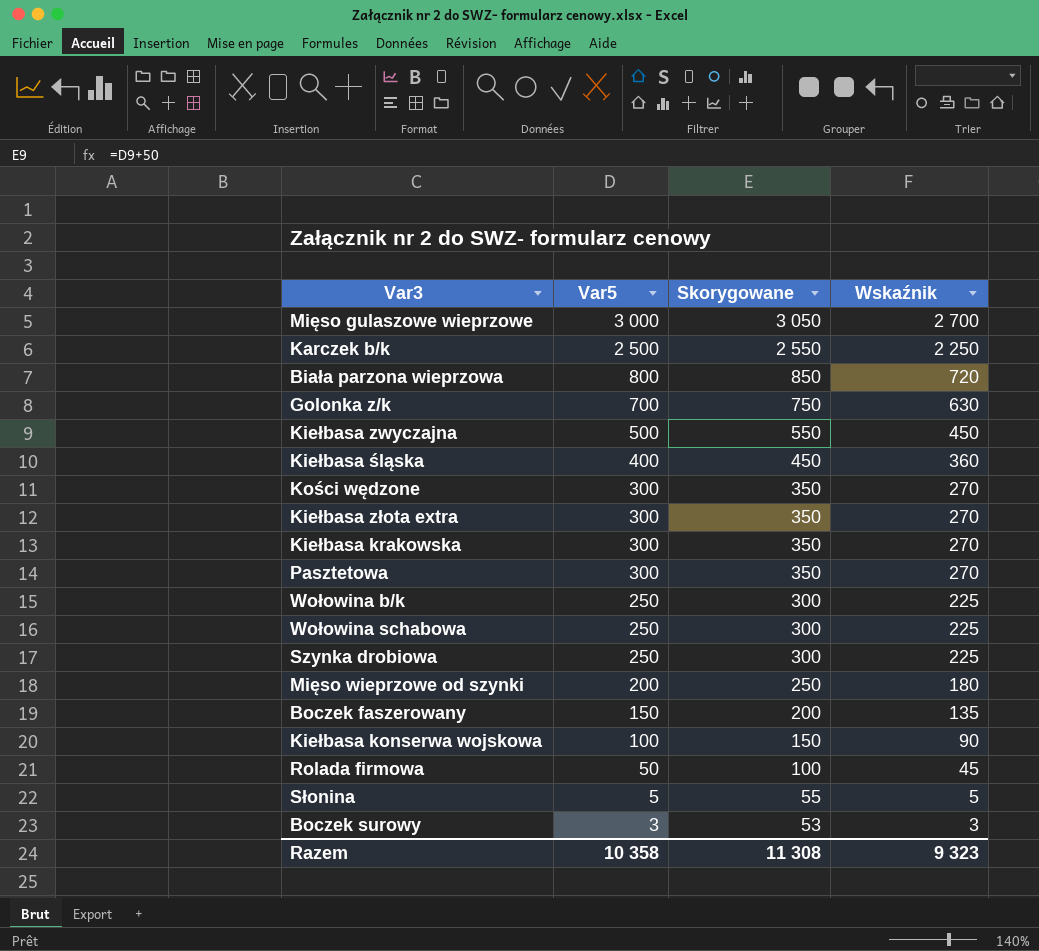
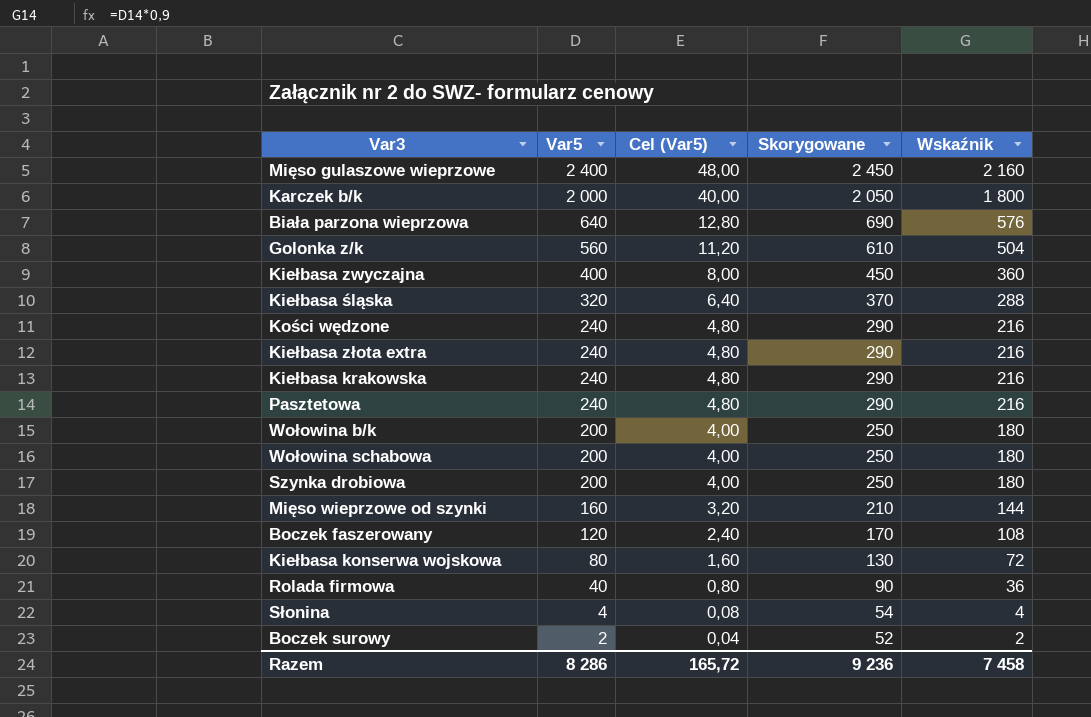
column Cel (Var5) | formula: none -> [Var5] * 0,02
Mięso gulaszowe wieprzowe | Var5: 3 000 -> 2 400
Mięso gulaszowe wieprzowe | Skorygowane: 3 050 -> 2 450
Mięso gulaszowe wieprzowe | Wskaźnik: 2 700 -> 2 160
Karczek b/k | Var5: 2 500 -> 2 000
Karczek b/k | Skorygowane: 2 550 -> 2 050
Karczek b/k | Wskaźnik: 2 250 -> 1 800
Biała parzona wieprzowa | Var5: 800 -> 640
Biała parzona wieprzowa | Skorygowane: 850 -> 690
Biała parzona wieprzowa | Wskaźnik: 720 -> 576
Golonka z/k | Var5: 700 -> 560
Golonka z/k | Skorygowane: 750 -> 610
Golonka z/k | Wskaźnik: 630 -> 504
Kiełbasa zwyczajna | Var5: 500 -> 400
Kiełbasa zwyczajna | Skorygowane: 550 -> 450
Kiełbasa zwyczajna | Wskaźnik: 450 -> 360
Kiełbasa śląska | Var5: 400 -> 320
Kiełbasa śląska | Skorygowane: 450 -> 370
Kiełbasa śląska | Wskaźnik: 360 -> 288
Kości wędzone | Var5: 300 -> 240
Kości wędzone | Skorygowane: 350 -> 290
Kości wędzone | Wskaźnik: 270 -> 216
Kiełbasa złota extra | Var5: 300 -> 240
Kiełbasa złota extra | Skorygowane: 350 -> 290
Kiełbasa złota extra | Wskaźnik: 270 -> 216
Kiełbasa krakowska | Var5: 300 -> 240
Kiełbasa krakowska | Skorygowane: 350 -> 290
Kiełbasa krakowska | Wskaźnik: 270 -> 216
Pasztetowa | Var5: 300 -> 240
Pasztetowa | Skorygowane: 350 -> 290
Pasztetowa | Wskaźnik: 270 -> 216
Wołowina b/k | Var5: 250 -> 200
Wołowina b/k | Skorygowane: 300 -> 250
Wołowina b/k | Wskaźnik: 225 -> 180
Wołowina schabowa | Var5: 250 -> 200
Wołowina schabowa | Skorygowane: 300 -> 250
Wołowina schabowa | Wskaźnik: 225 -> 180
Szynka drobiowa | Var5: 250 -> 200
Szynka drobiowa | Skorygowane: 300 -> 250
Szynka drobiowa | Wskaźnik: 225 -> 180
Mięso wieprzowe od szynki | Var5: 200 -> 160
Mięso wieprzowe od szynki | Skorygowane: 250 -> 210
Mięso wieprzowe od szynki | Wskaźnik: 180 -> 144
Boczek faszerowany | Var5: 150 -> 120
Boczek faszerowany | Skorygowane: 200 -> 170
Boczek faszerowany | Wskaźnik: 135 -> 108
Kiełbasa konserwa wojskowa | Var5: 100 -> 80
Kiełbasa konserwa wojskowa | Skorygowane: 150 -> 130
Kiełbasa konserwa wojskowa | Wskaźnik: 90 -> 72
Rolada firmowa | Var5: 50 -> 40
Rolada firmowa | Skorygowane: 100 -> 90
Rolada firmowa | Wskaźnik: 45 -> 36
Słonina | Var5: 5 -> 4
Słonina | Skorygowane: 55 -> 54
Słonina | Wskaźnik: 5 -> 4
Boczek surowy | Var5: 3 -> 2
Boczek surowy | Skorygowane: 53 -> 52
Boczek surowy | Wskaźnik: 3 -> 2
Razem | Var5: 10 358 -> 8 286
Razem | Skorygowane: 11 308 -> 9 236
Razem | Wskaźnik: 9 323 -> 7 458

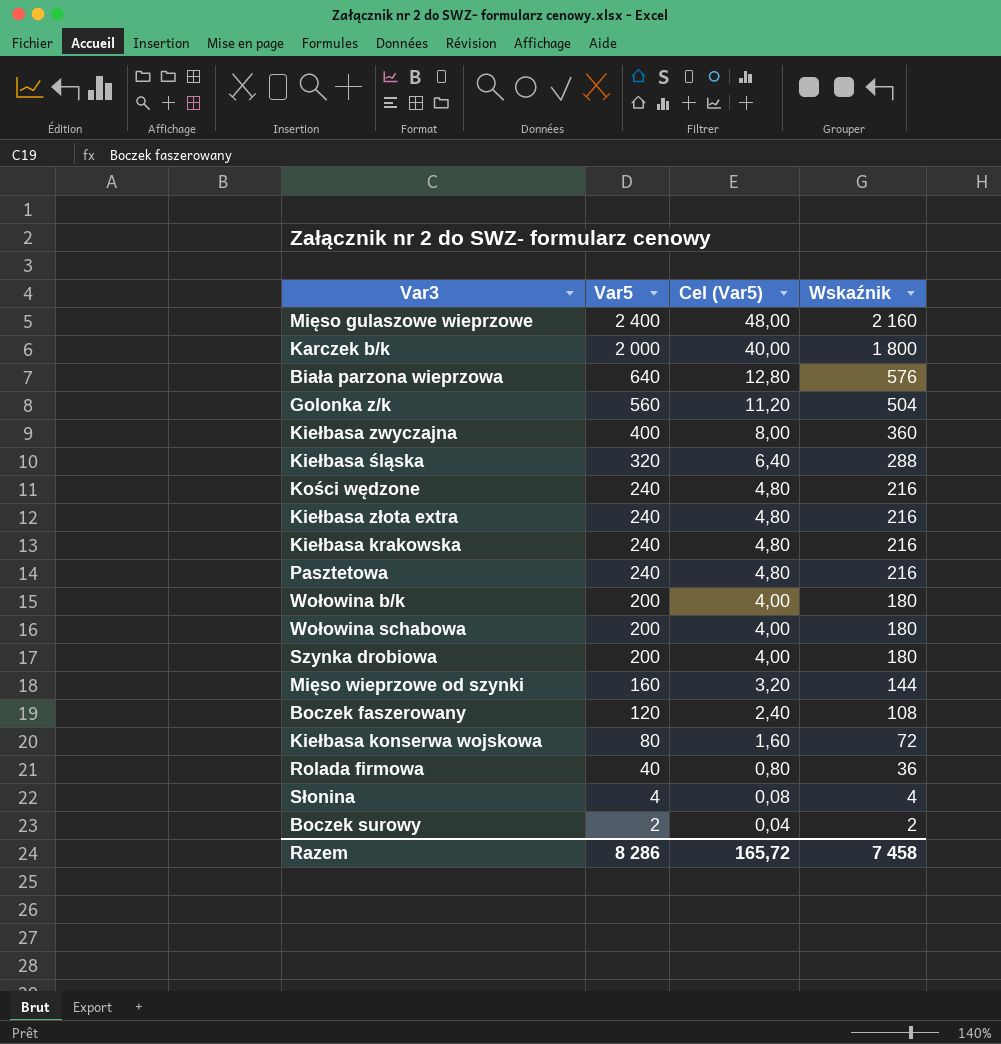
column Skorygowane | formula: [Var5] + 50 -> none

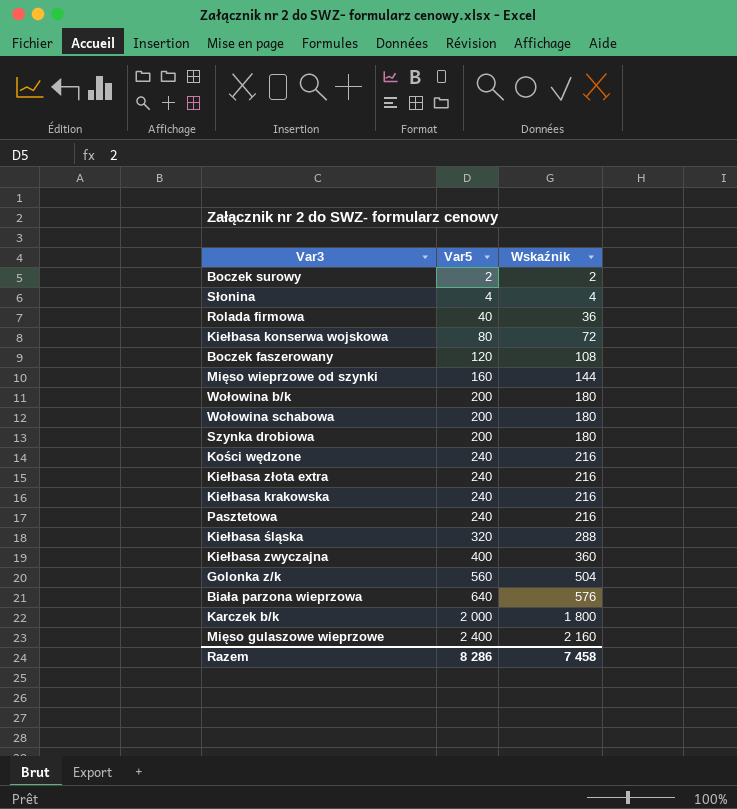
row order: Var5 descending -> Var5 ascending
column Cel (Var5) | formula: [Var5] * 0,02 -> none

